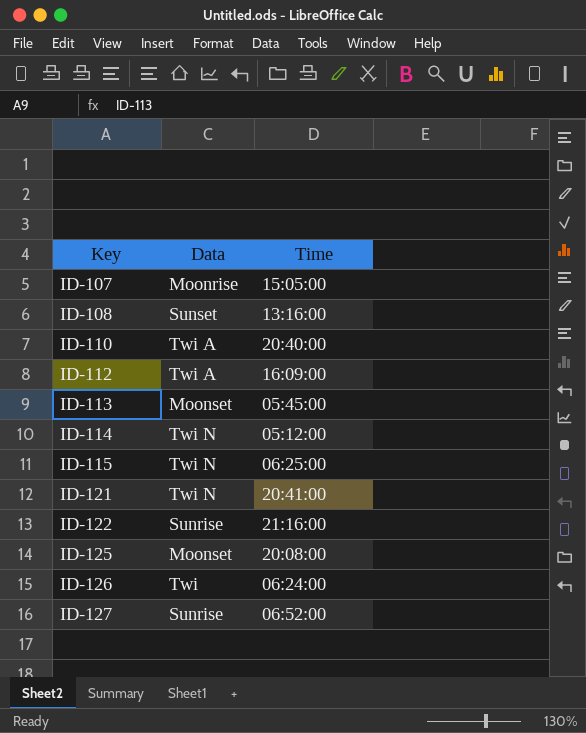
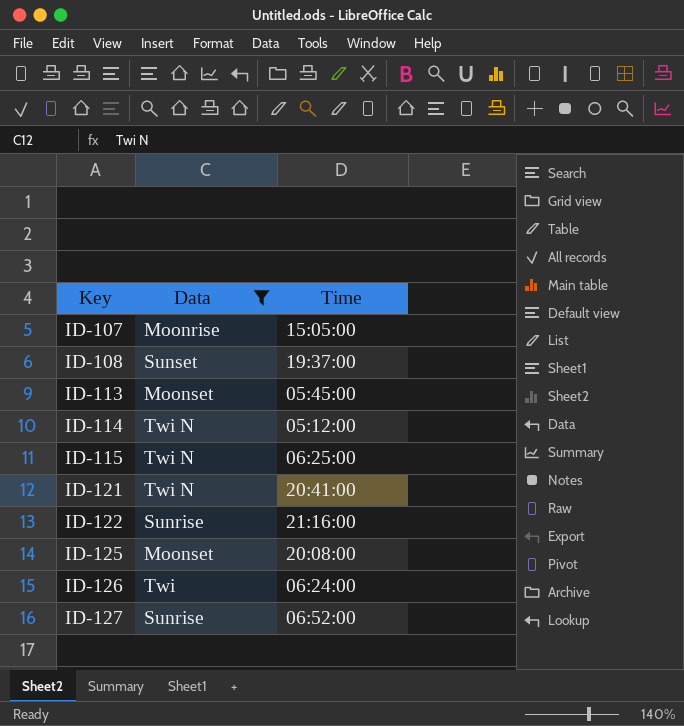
filter: none -> Data != Twi A
ID-108 | Time: 13:16:00 -> 19:37:00

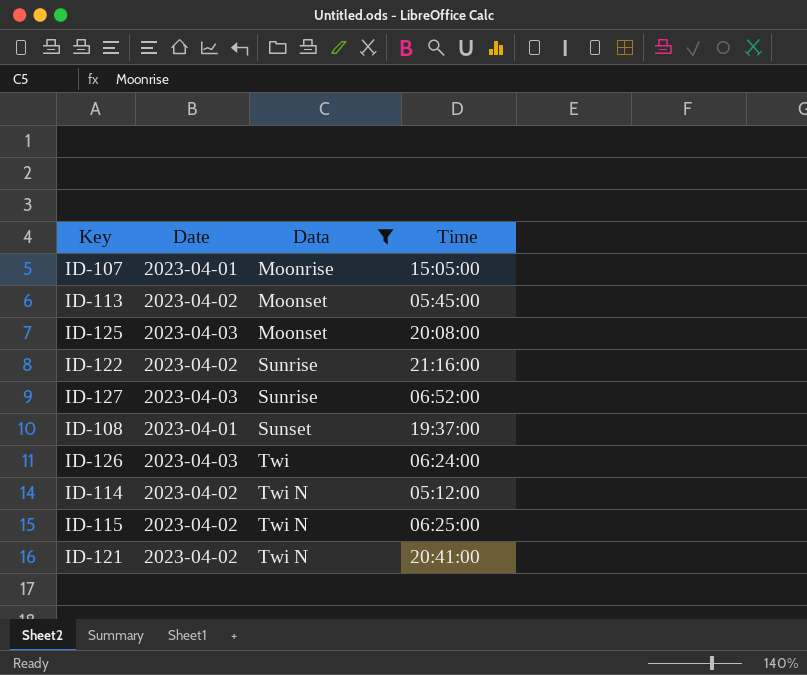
row order: Key ascending -> Data ascending
column Date | position: none -> 2

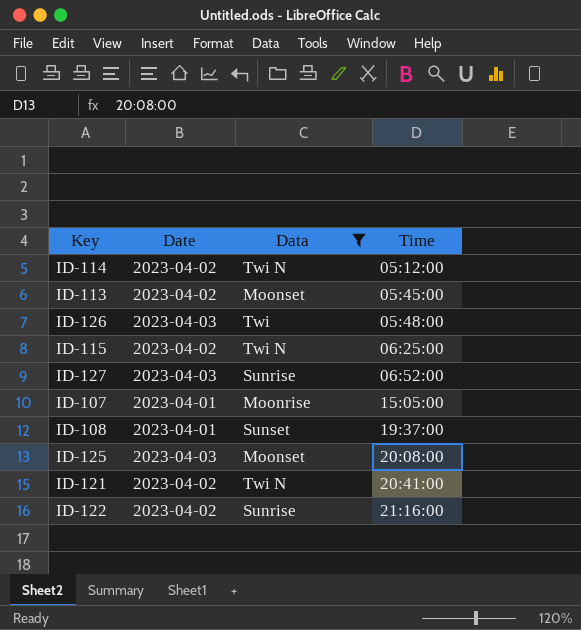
row order: Data ascending -> Time ascending
ID-126 | Time: 06:24:00 -> 05:48:00

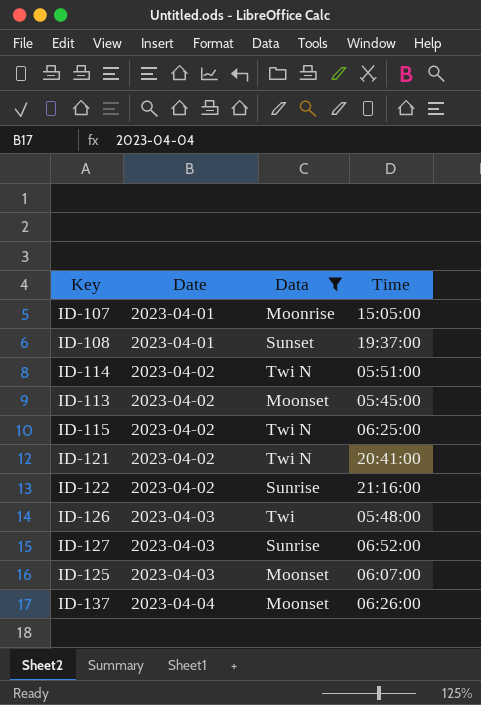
row order: Time ascending -> Date ascending
ID-114 | Time: 05:12:00 -> 05:51:00
ID-125 | Time: 20:08:00 -> 06:07:00
row ID-137: none -> 2023-04-04 | Moonset | 06:26:00

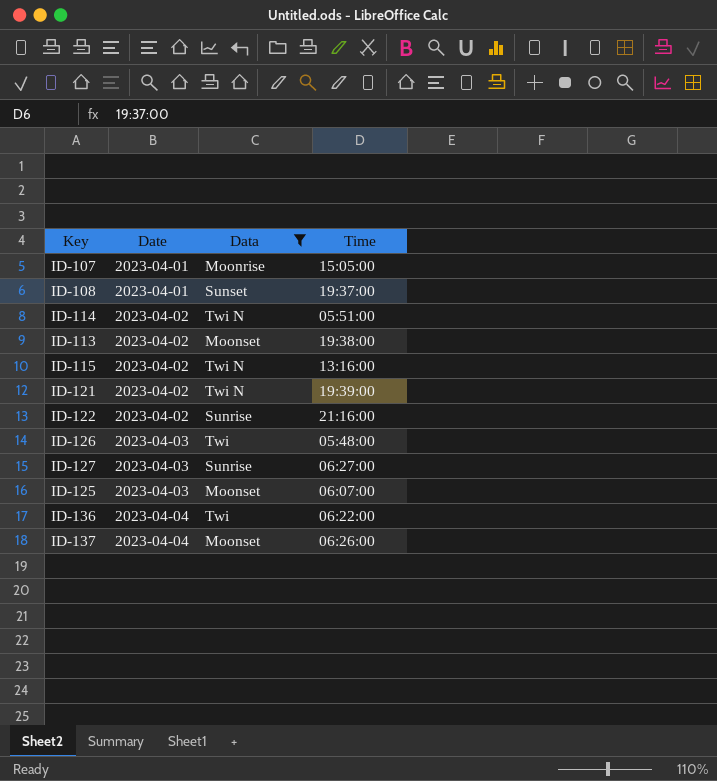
ID-113 | Time: 05:45:00 -> 19:38:00
ID-115 | Time: 06:25:00 -> 13:16:00
ID-121 | Time: 20:41:00 -> 19:39:00
ID-127 | Time: 06:52:00 -> 06:27:00
row ID-136: none -> 2023-04-04 | Twi | 06:22:00

